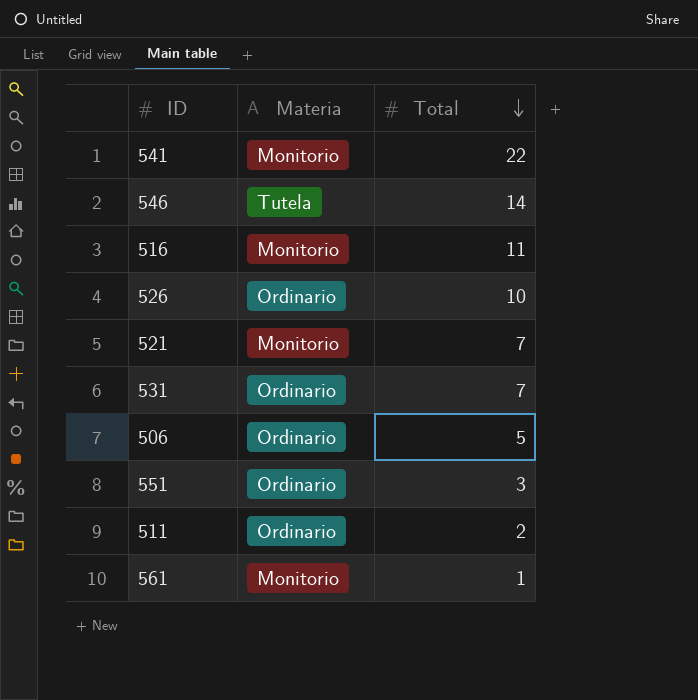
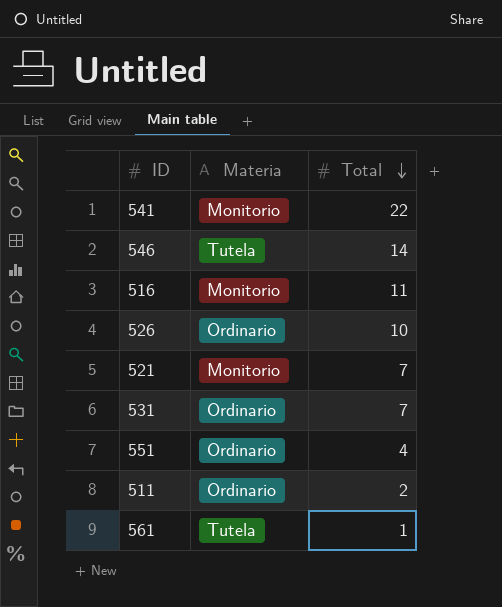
row 506: Ordinario | 5 -> none
551 | Total: 3 -> 4
561 | Materia: Monitorio -> Tutela

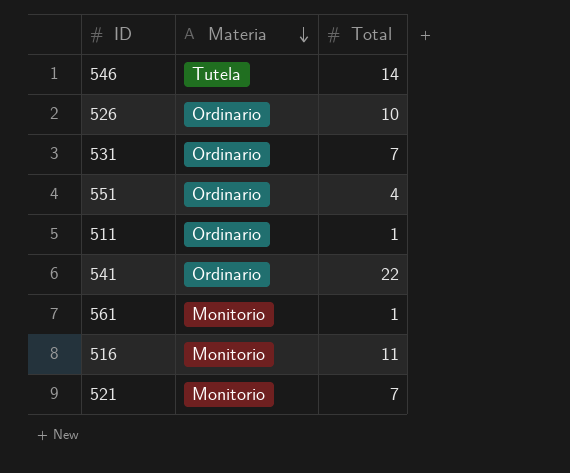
row order: Total descending -> Materia descending
511 | Total: 2 -> 1
541 | Materia: Monitorio -> Ordinario
561 | Materia: Tutela -> Monitorio

